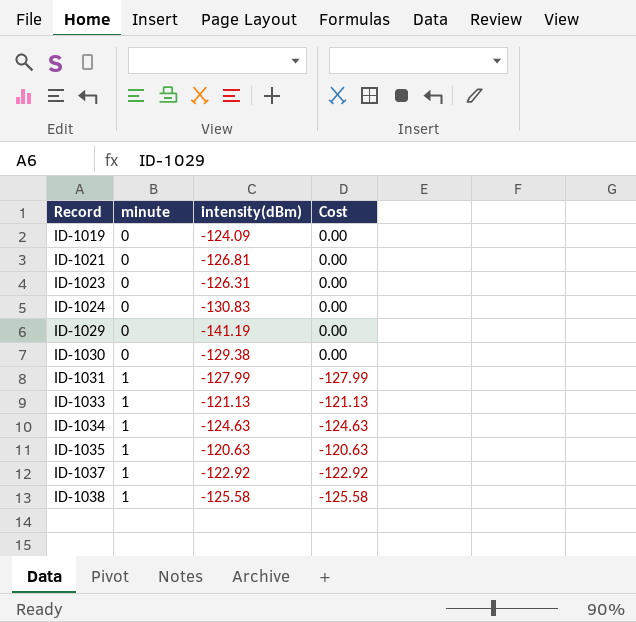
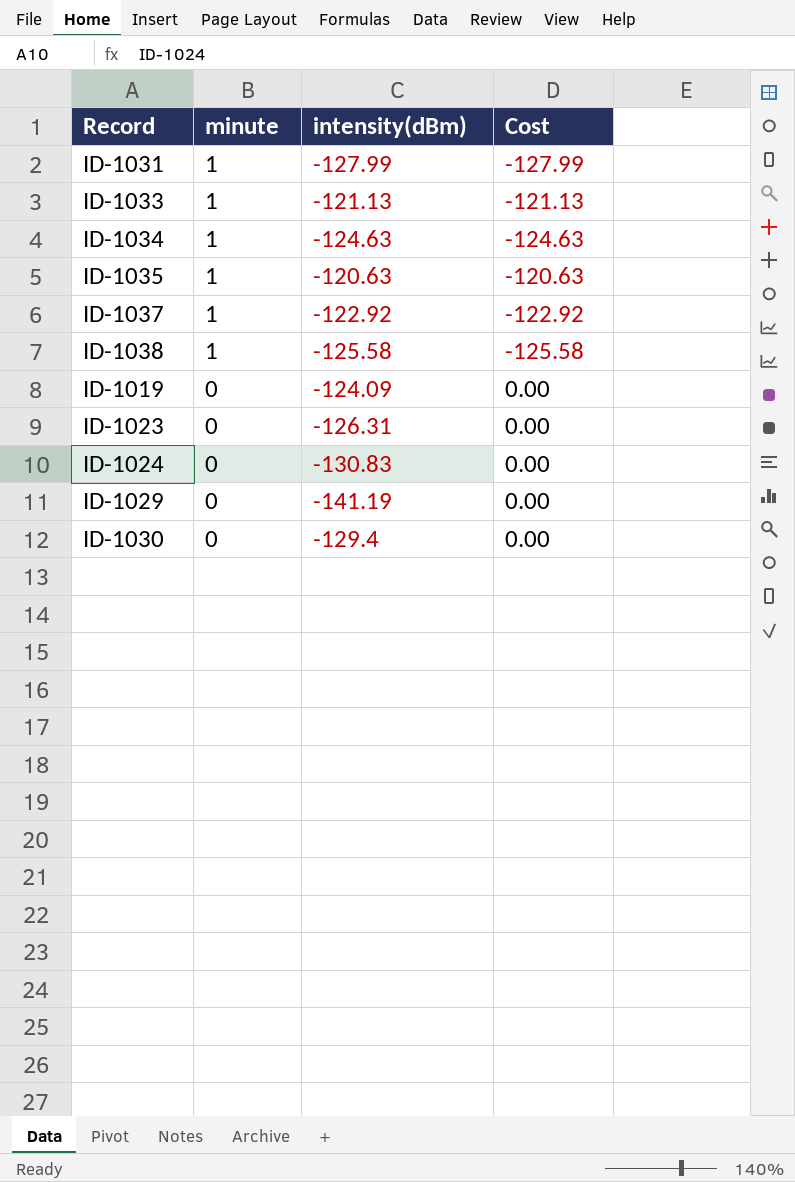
row order: Record ascending -> minute descending
row ID-1021: 0 | -126.81 | 0.00 -> none
ID-1030 | intensity(dBm): -129.38 -> -129.4

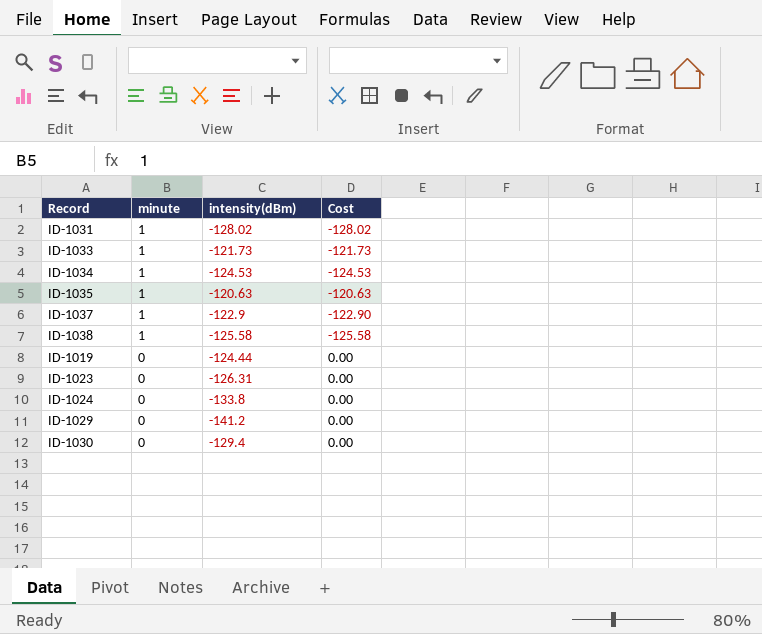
ID-1031 | intensity(dBm): -127.99 -> -128.02
ID-1031 | Cost: -127.99 -> -128.02
ID-1033 | intensity(dBm): -121.13 -> -121.73
ID-1033 | Cost: -121.13 -> -121.73
ID-1034 | intensity(dBm): -124.63 -> -124.53
ID-1034 | Cost: -124.63 -> -124.53
ID-1037 | intensity(dBm): -122.92 -> -122.9
ID-1037 | Cost: -122.92 -> -122.90
ID-1019 | intensity(dBm): -124.09 -> -124.44
ID-1024 | intensity(dBm): -130.83 -> -133.8
ID-1029 | intensity(dBm): -141.19 -> -141.2

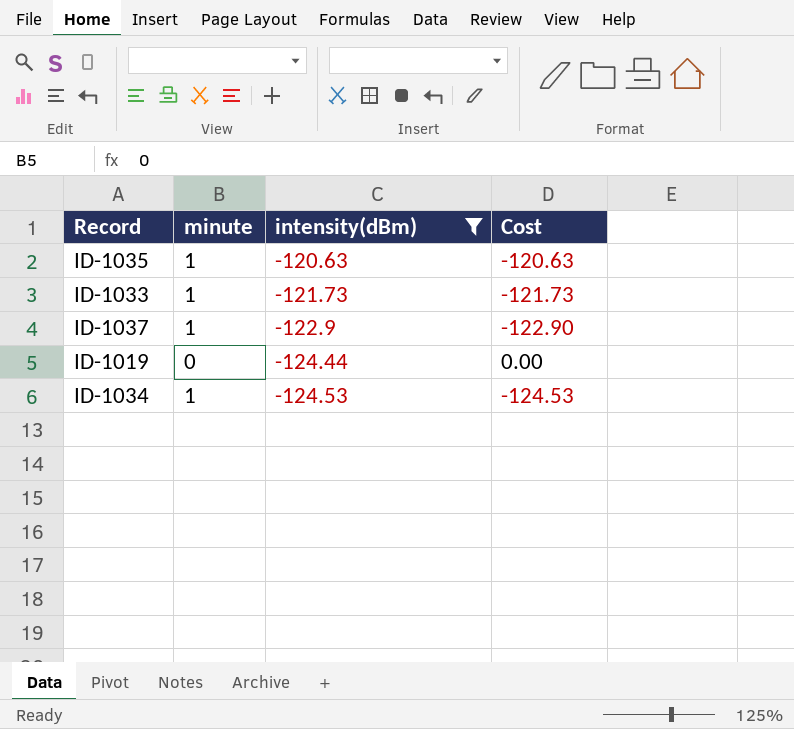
filter: none -> intensity(dBm) >= -124.53
row order: minute descending -> intensity(dBm) descending

